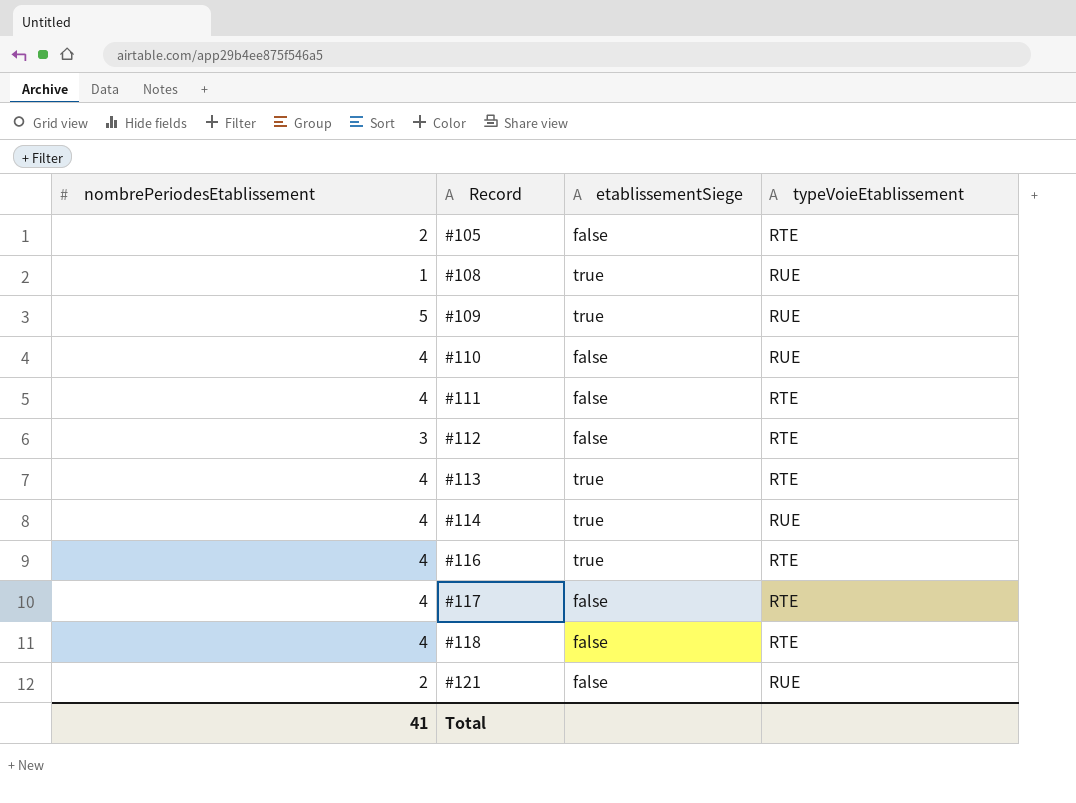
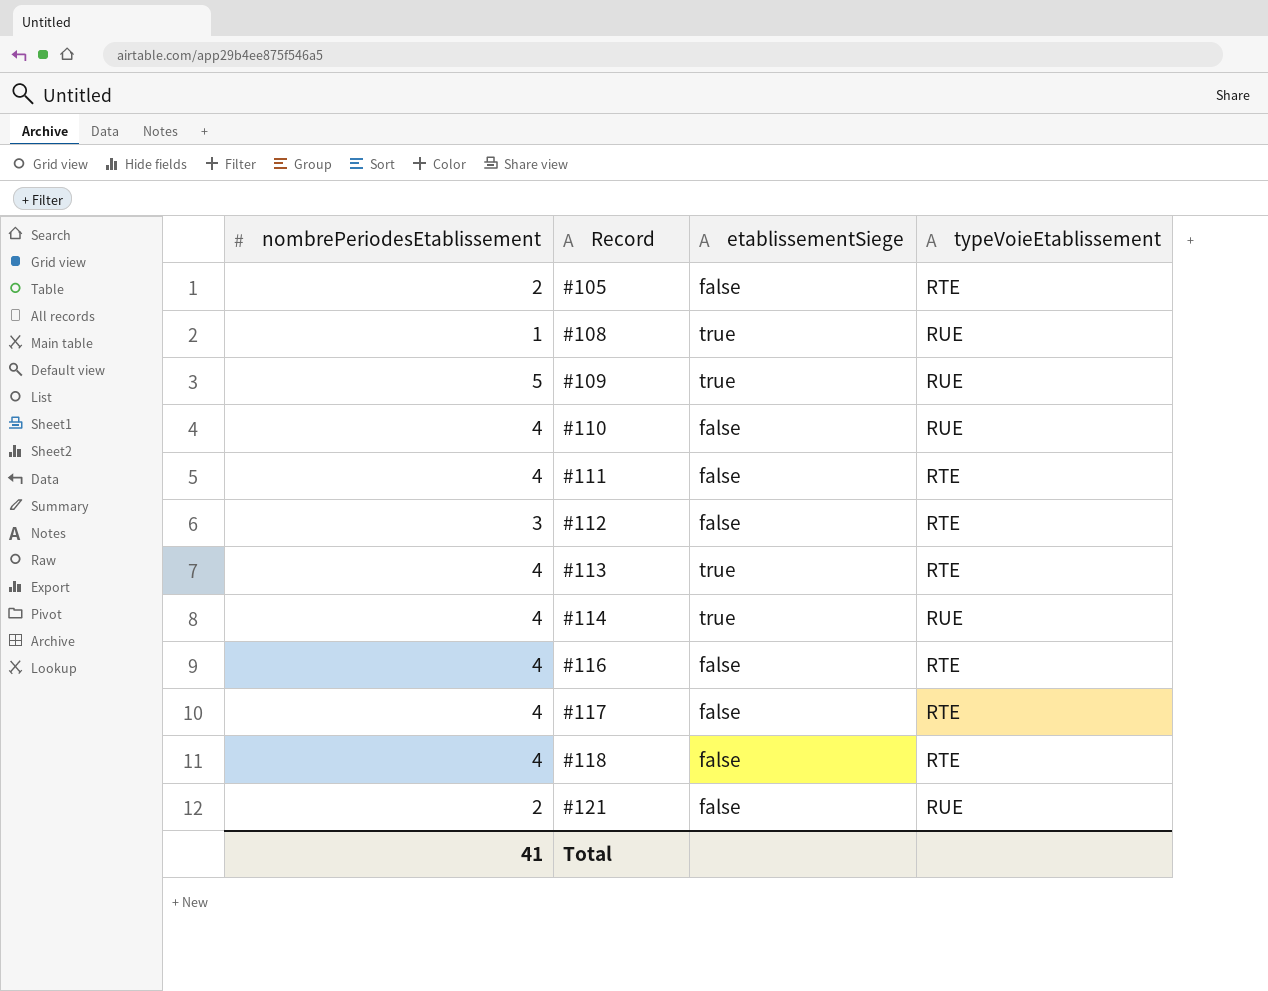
#116 | etablissementSiege: true -> false

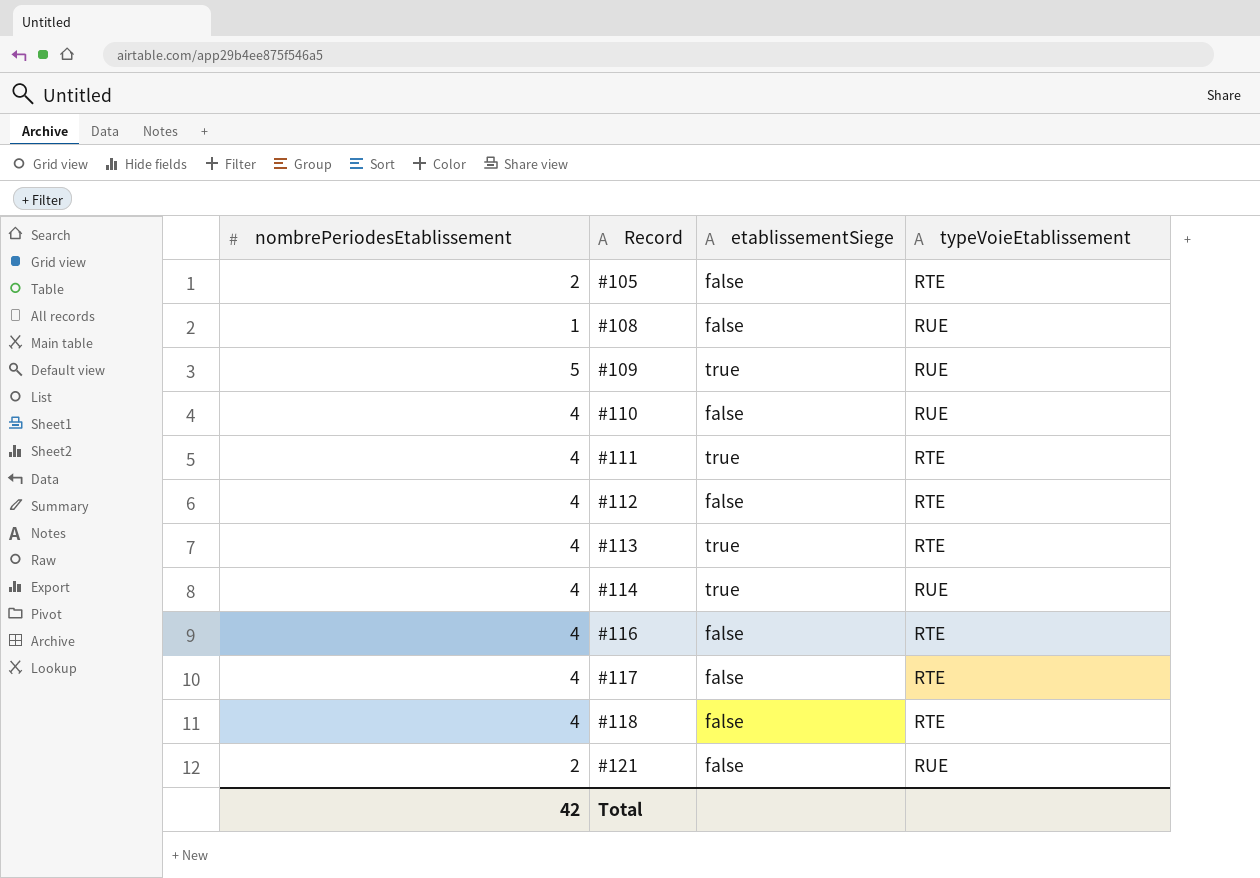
#108 | etablissementSiege: true -> false
#111 | etablissementSiege: false -> true
#112 | nombrePeriodesEtablissement: 3 -> 4
Total | nombrePeriodesEtablissement: 41 -> 42

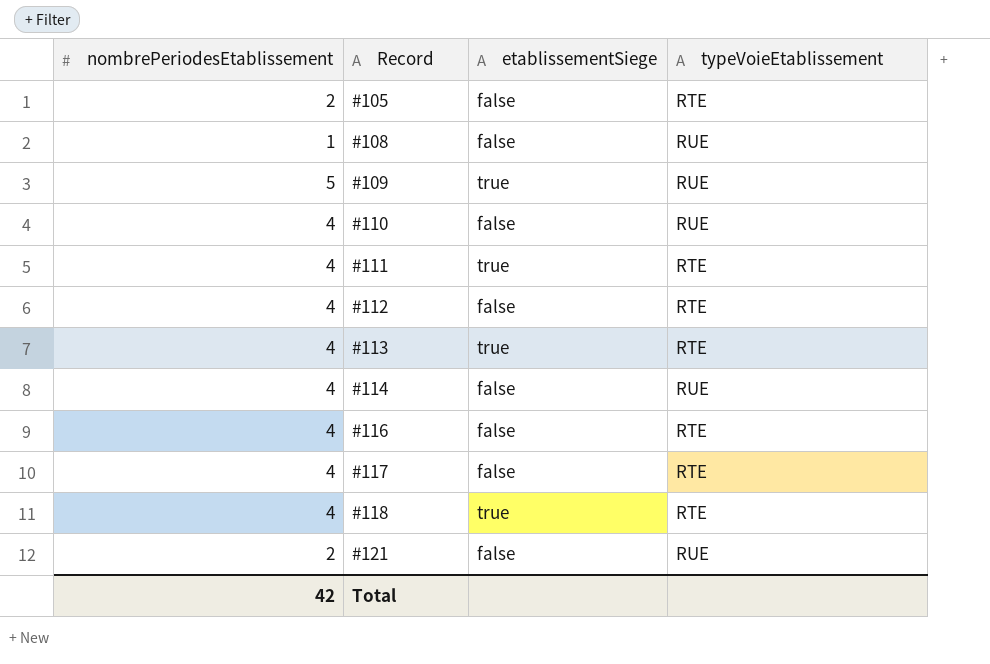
#114 | etablissementSiege: true -> false
#118 | etablissementSiege: false -> true

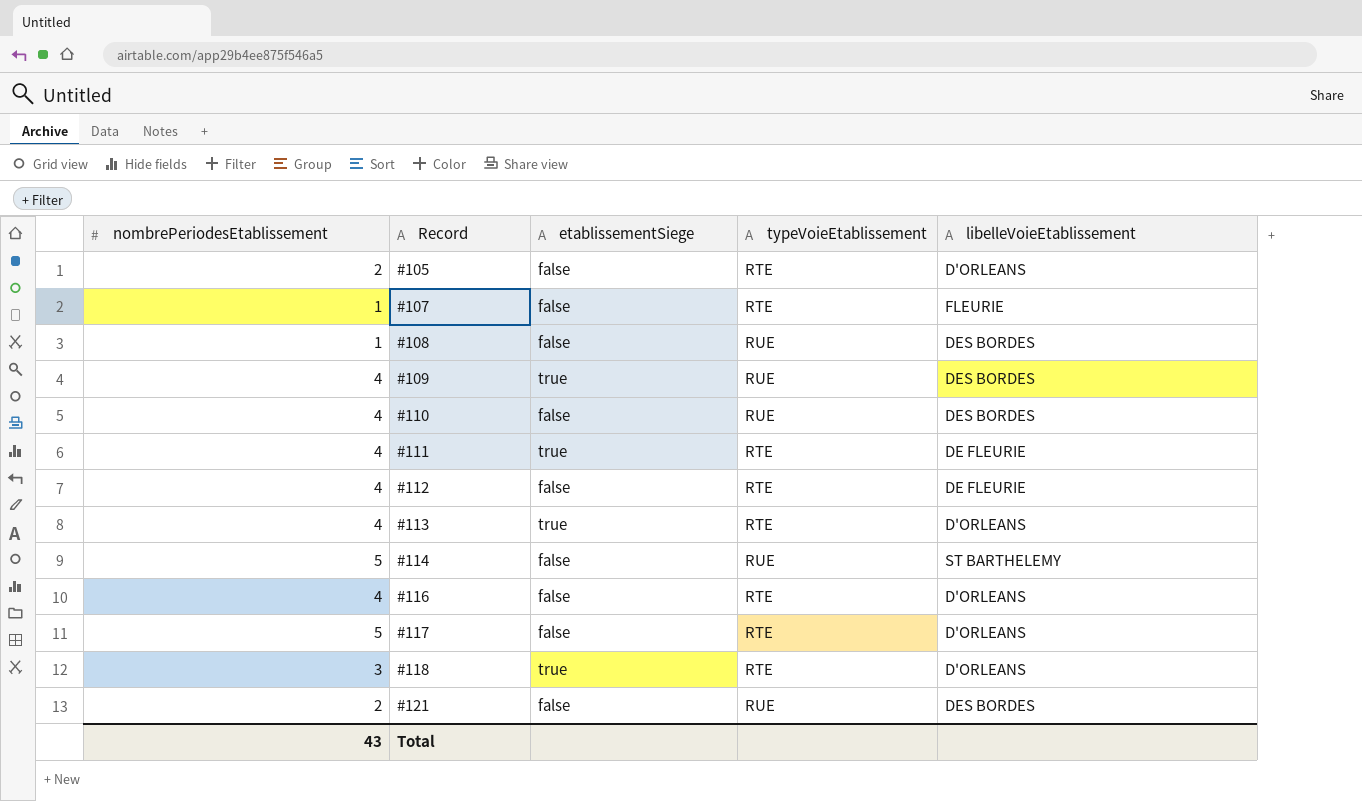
column libelleVoieEtablissement | position: none -> 5
row #107: none -> 1 | false | RTE | FLEURIE
#109 | nombrePeriodesEtablissement: 5 -> 4
#114 | nombrePeriodesEtablissement: 4 -> 5
#117 | nombrePeriodesEtablissement: 4 -> 5
#118 | nombrePeriodesEtablissement: 4 -> 3
Total | nombrePeriodesEtablissement: 42 -> 43

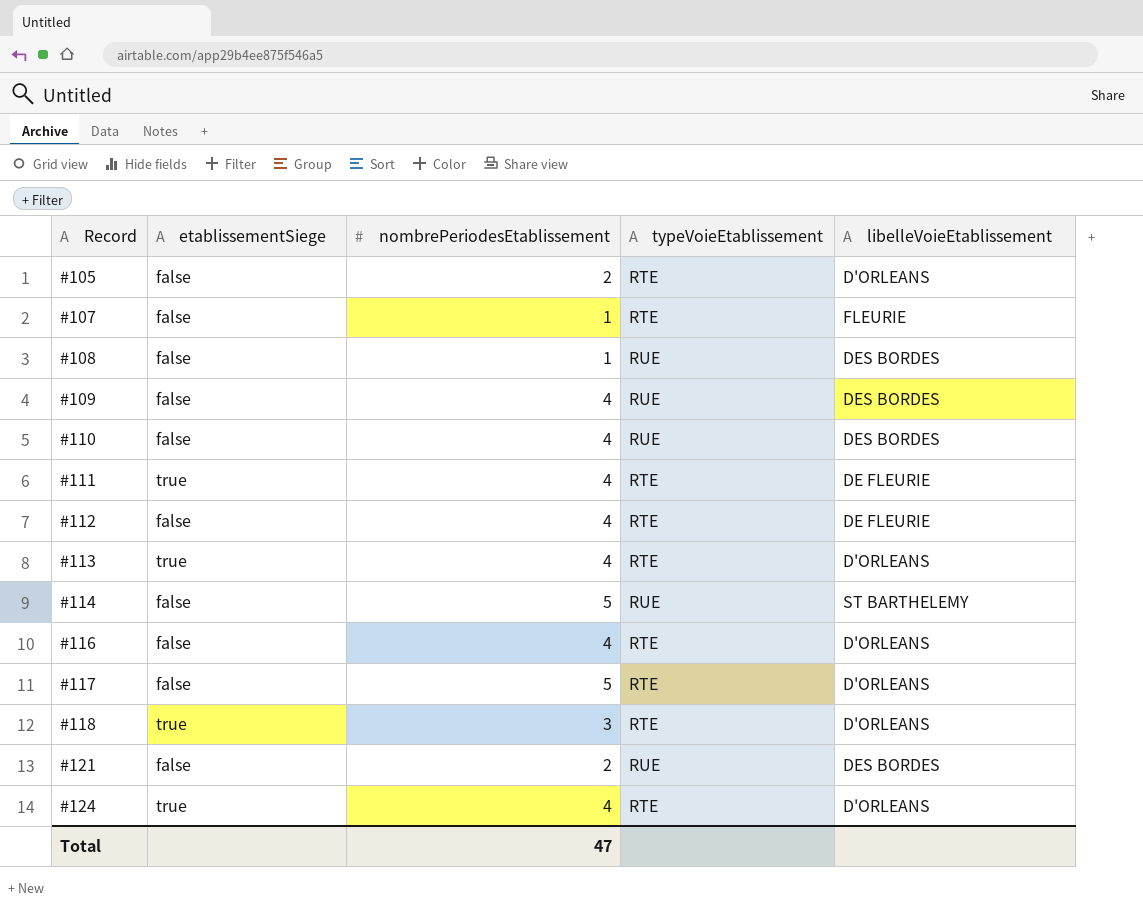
column nombrePeriodesEtablissement | position: 1 -> 3
#109 | etablissementSiege: true -> false
row #124: none -> true | 4 | RTE | D'ORLEANS
Total | nombrePeriodesEtablissement: 43 -> 47

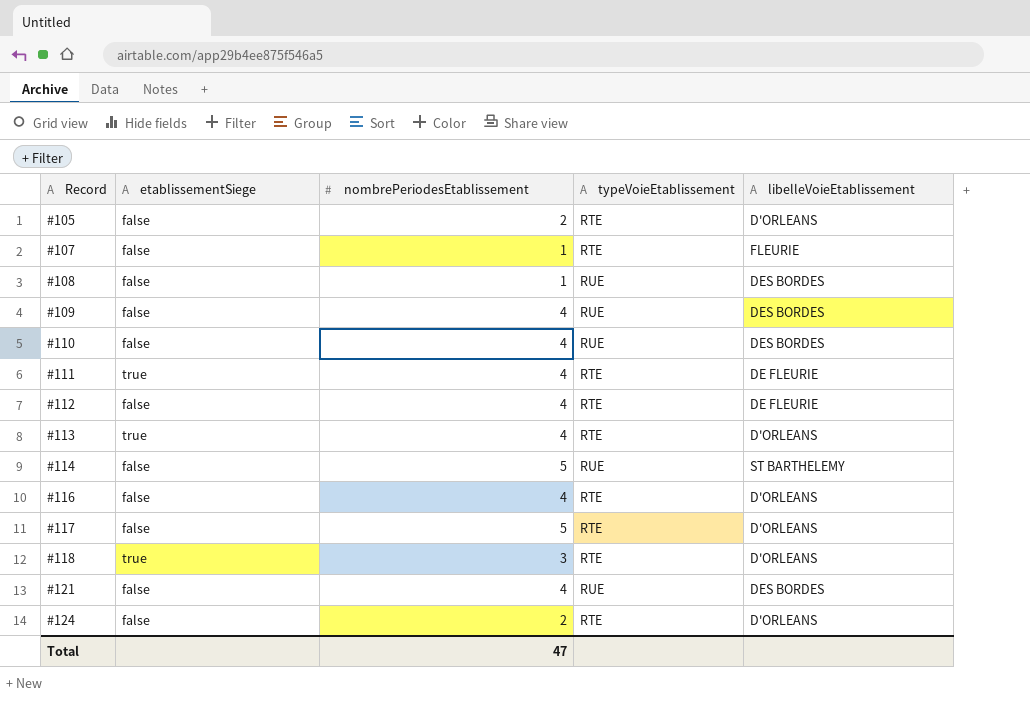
#121 | nombrePeriodesEtablissement: 2 -> 4
#124 | etablissementSiege: true -> false
#124 | nombrePeriodesEtablissement: 4 -> 2

